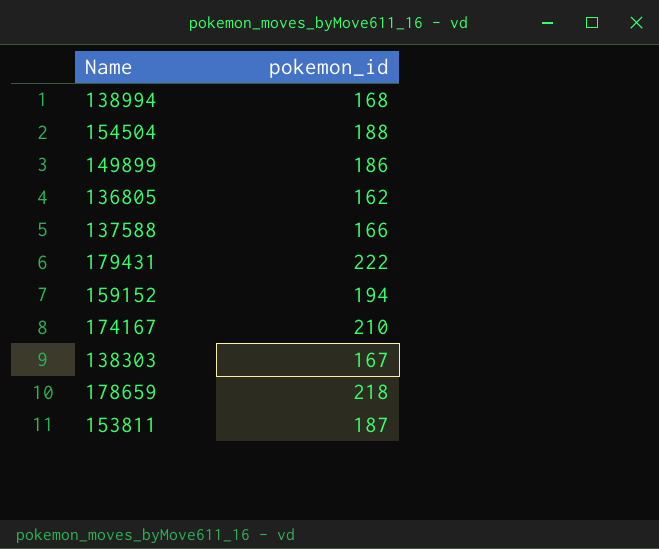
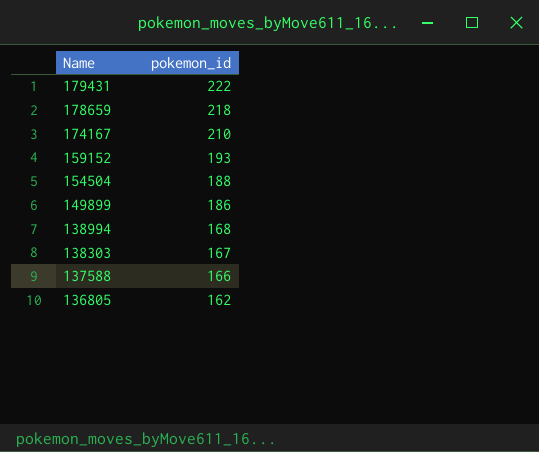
row order: none -> Name descending
row 153811: 187 -> none
159152 | pokemon_id: 194 -> 193

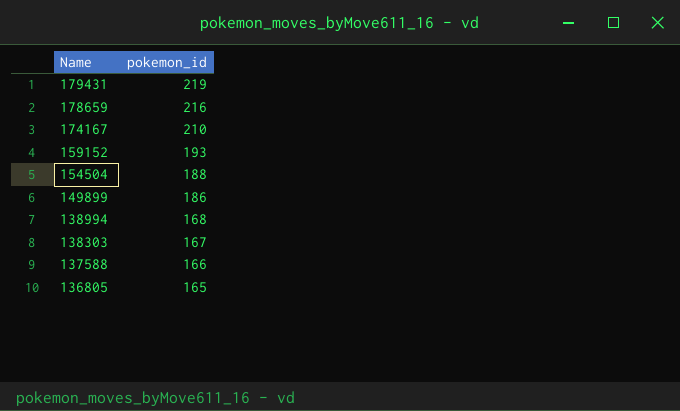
179431 | pokemon_id: 222 -> 219
178659 | pokemon_id: 218 -> 216
136805 | pokemon_id: 162 -> 165

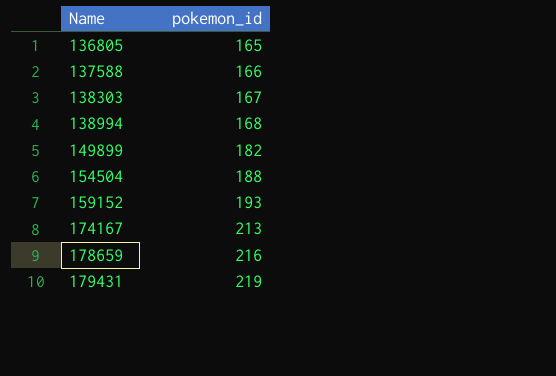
row order: Name descending -> Name ascending
149899 | pokemon_id: 186 -> 182
174167 | pokemon_id: 210 -> 213

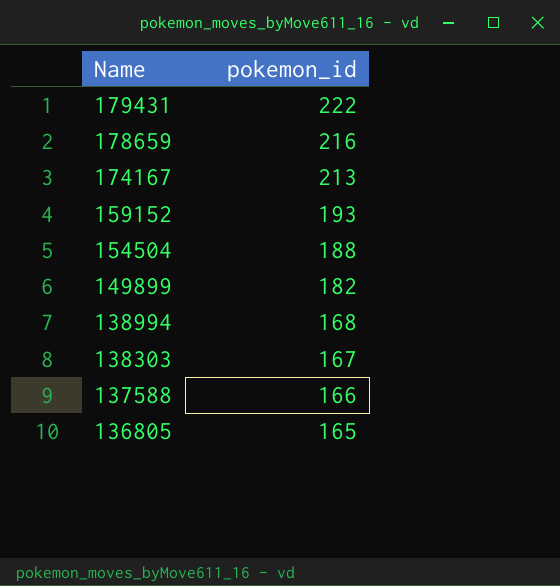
row order: Name ascending -> Name descending
179431 | pokemon_id: 219 -> 222

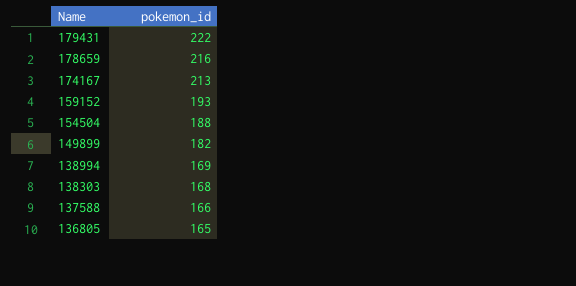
138994 | pokemon_id: 168 -> 169
138303 | pokemon_id: 167 -> 168

